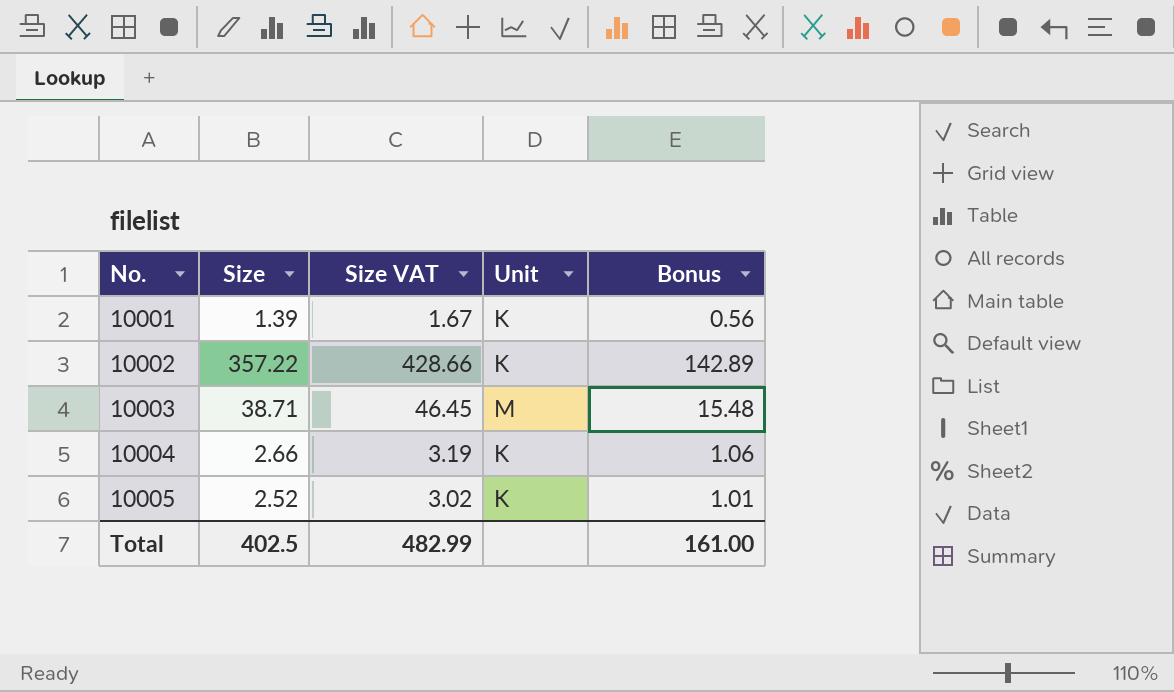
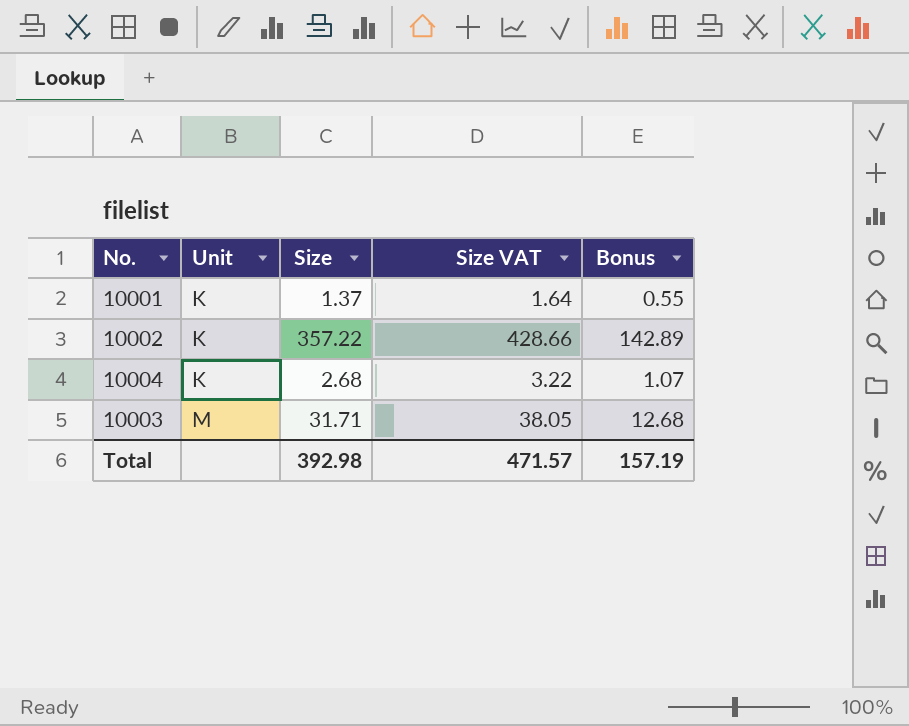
row order: No. ascending -> Unit ascending
column Unit | position: 4 -> 2
row 10005: 2.52 | 3.02 | K | 1.01 -> none
10001 | Size: 1.39 -> 1.37
10001 | Size VAT: 1.67 -> 1.64
10001 | Bonus: 0.56 -> 0.55
10004 | Size: 2.66 -> 2.68
10004 | Size VAT: 3.19 -> 3.22
10004 | Bonus: 1.06 -> 1.07
10003 | Size: 38.71 -> 31.71
10003 | Size VAT: 46.45 -> 38.05
10003 | Bonus: 15.48 -> 12.68
Total | Size: 402.5 -> 392.98
Total | Size VAT: 482.99 -> 471.57
Total | Bonus: 161.00 -> 157.19

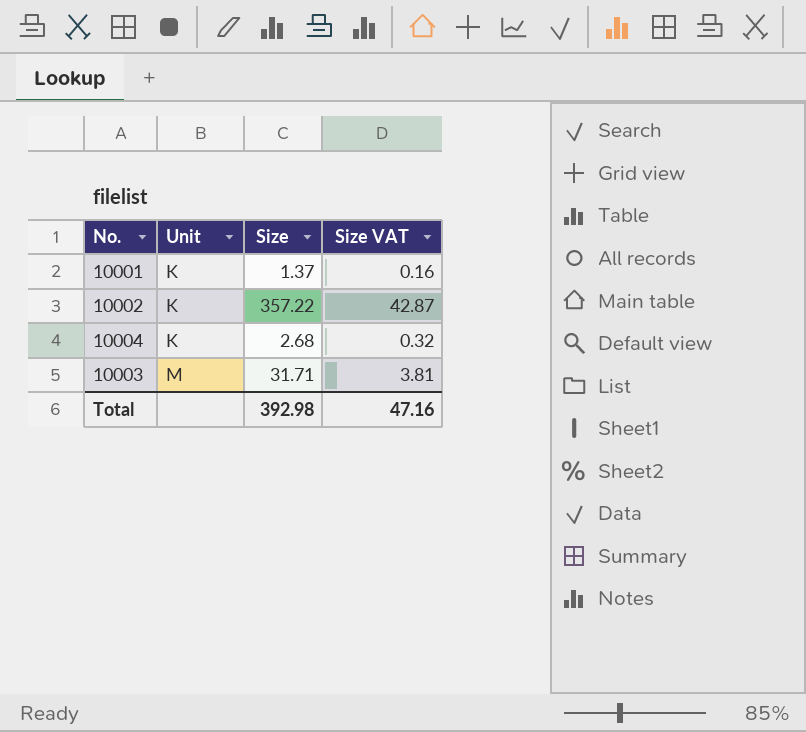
column Bonus | formula: [Size] * 0.4 -> none
column Size VAT | formula: [Size] * 1.2 -> [Size] * 0.12
Total | Size VAT: 471.57 -> 47.16

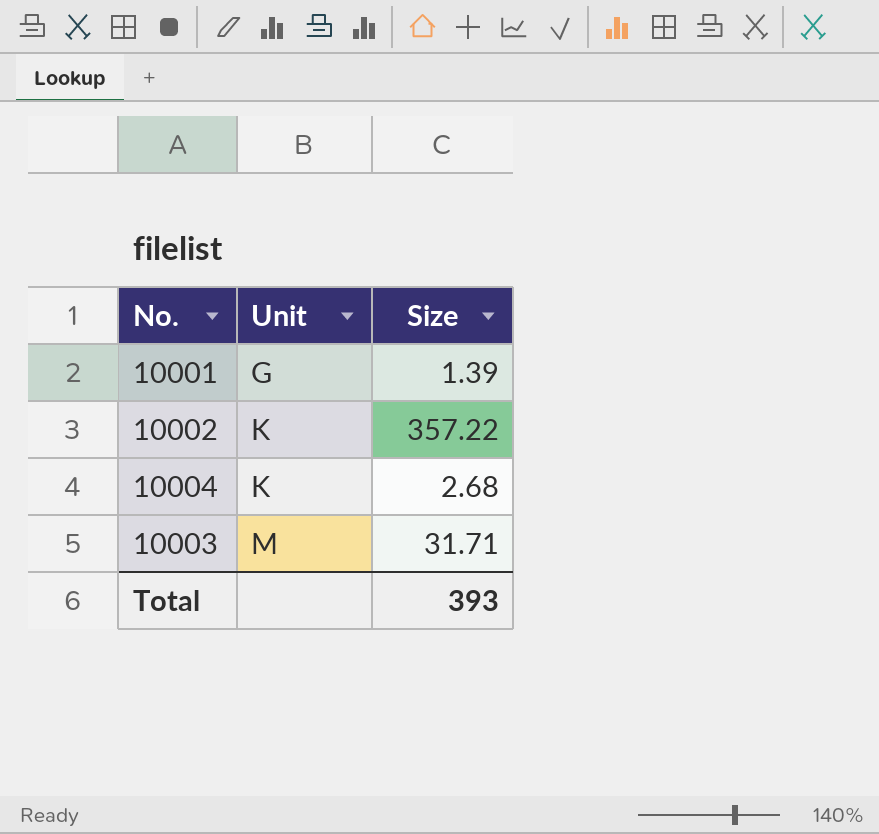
column Size VAT | formula: [Size] * 0.12 -> none
10001 | Unit: K -> G
10001 | Size: 1.37 -> 1.39
Total | Size: 392.98 -> 393

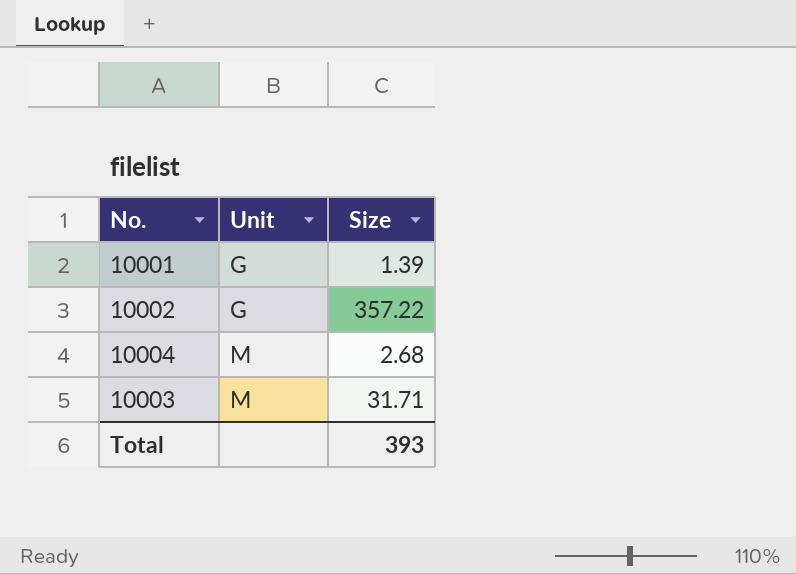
10002 | Unit: K -> G
10004 | Unit: K -> M

